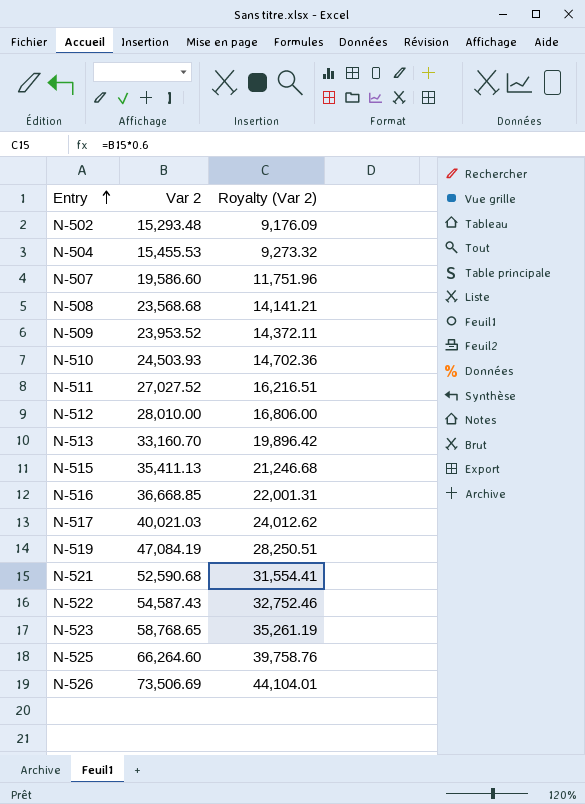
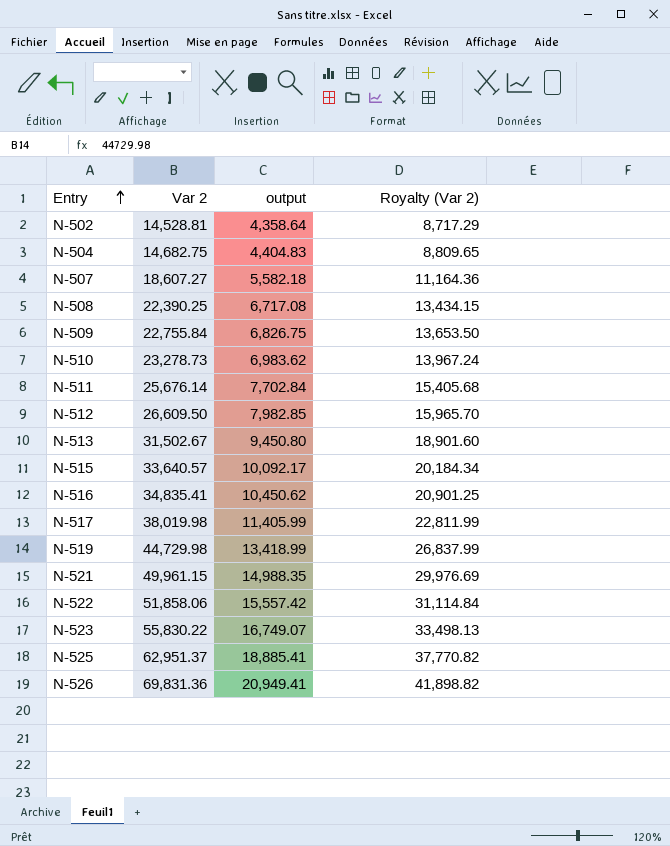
column output | formula: none -> [Var 2] * 0.3
N-502 | Var 2: 15,293.48 -> 14,528.81
N-502 | Royalty (Var 2): 9,176.09 -> 8,717.29
N-504 | Var 2: 15,455.53 -> 14,682.75
N-504 | Royalty (Var 2): 9,273.32 -> 8,809.65
N-507 | Var 2: 19,586.60 -> 18,607.27
N-507 | Royalty (Var 2): 11,751.96 -> 11,164.36
N-508 | Var 2: 23,568.68 -> 22,390.25
N-508 | Royalty (Var 2): 14,141.21 -> 13,434.15
N-509 | Var 2: 23,953.52 -> 22,755.84
N-509 | Royalty (Var 2): 14,372.11 -> 13,653.50
N-510 | Var 2: 24,503.93 -> 23,278.73
N-510 | Royalty (Var 2): 14,702.36 -> 13,967.24
N-511 | Var 2: 27,027.52 -> 25,676.14
N-511 | Royalty (Var 2): 16,216.51 -> 15,405.68
N-512 | Var 2: 28,010.00 -> 26,609.50
N-512 | Royalty (Var 2): 16,806.00 -> 15,965.70
N-513 | Var 2: 33,160.70 -> 31,502.67
N-513 | Royalty (Var 2): 19,896.42 -> 18,901.60
N-515 | Var 2: 35,411.13 -> 33,640.57
N-515 | Royalty (Var 2): 21,246.68 -> 20,184.34
N-516 | Var 2: 36,668.85 -> 34,835.41
N-516 | Royalty (Var 2): 22,001.31 -> 20,901.25
N-517 | Var 2: 40,021.03 -> 38,019.98
N-517 | Royalty (Var 2): 24,012.62 -> 22,811.99
N-519 | Var 2: 47,084.19 -> 44,729.98
N-519 | Royalty (Var 2): 28,250.51 -> 26,837.99
N-521 | Var 2: 52,590.68 -> 49,961.15
N-521 | Royalty (Var 2): 31,554.41 -> 29,976.69
N-522 | Var 2: 54,587.43 -> 51,858.06
N-522 | Royalty (Var 2): 32,752.46 -> 31,114.84
N-523 | Var 2: 58,768.65 -> 55,830.22
N-523 | Royalty (Var 2): 35,261.19 -> 33,498.13
N-525 | Var 2: 66,264.60 -> 62,951.37
N-525 | Royalty (Var 2): 39,758.76 -> 37,770.82
N-526 | Var 2: 73,506.69 -> 69,831.36
N-526 | Royalty (Var 2): 44,104.01 -> 41,898.82

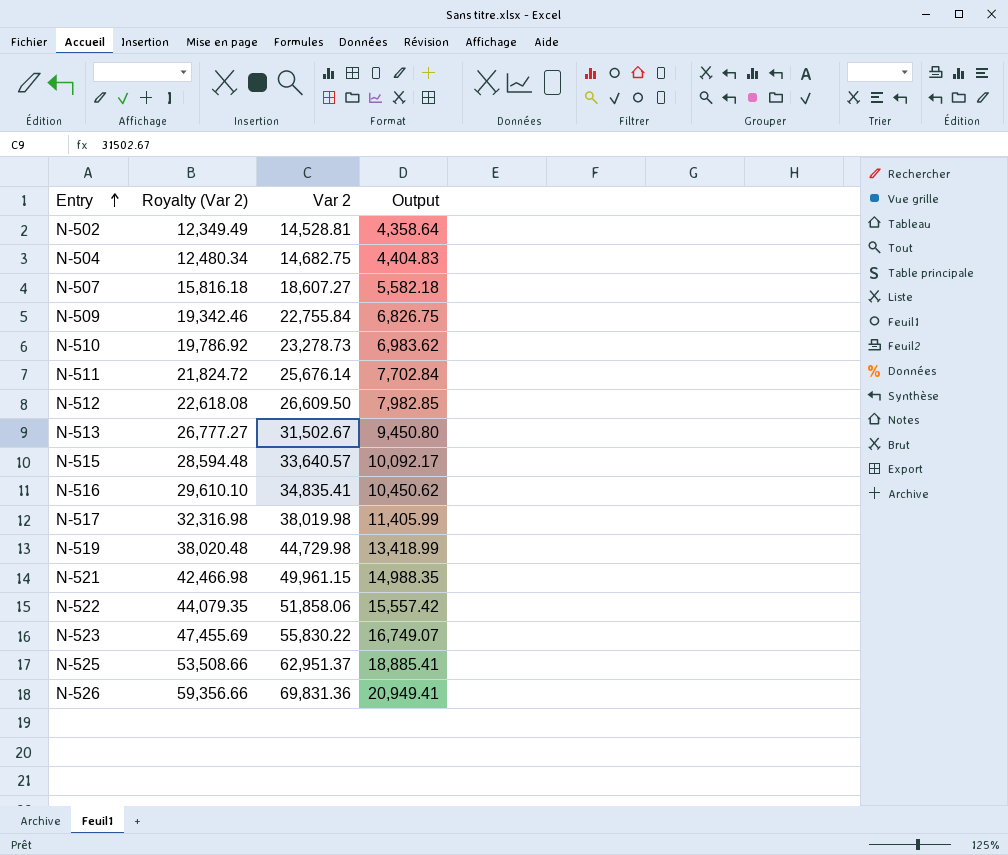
column Royalty (Var 2) | formula: [Var 2] * 0.6 -> [Var 2] * 0.85
column Royalty (Var 2) | position: 4 -> 2
column name: output -> Output
row N-508: 22,390.25 | 6,717.08 | 13,434.15 -> none

